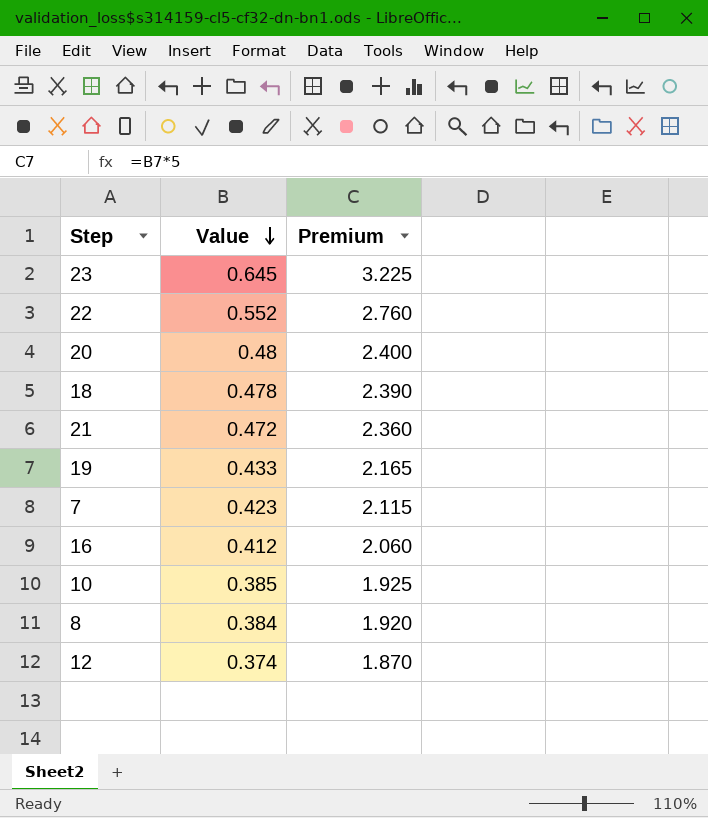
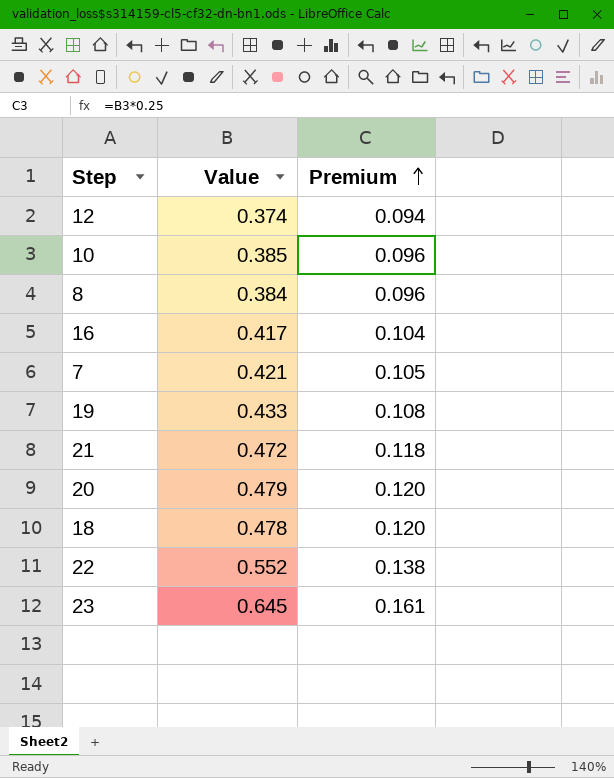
row order: Value descending -> Premium ascending
column Premium | formula: [Value] * 5 -> [Value] * 0.25
16 | Value: 0.412 -> 0.417
7 | Value: 0.423 -> 0.421
20 | Value: 0.48 -> 0.479

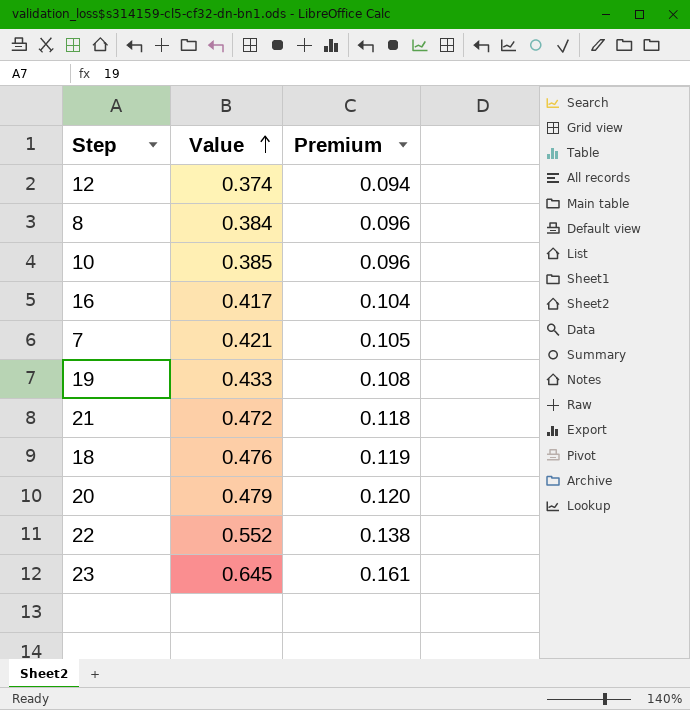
row order: Premium ascending -> Value ascending
18 | Value: 0.478 -> 0.476
18 | Premium: 0.120 -> 0.119

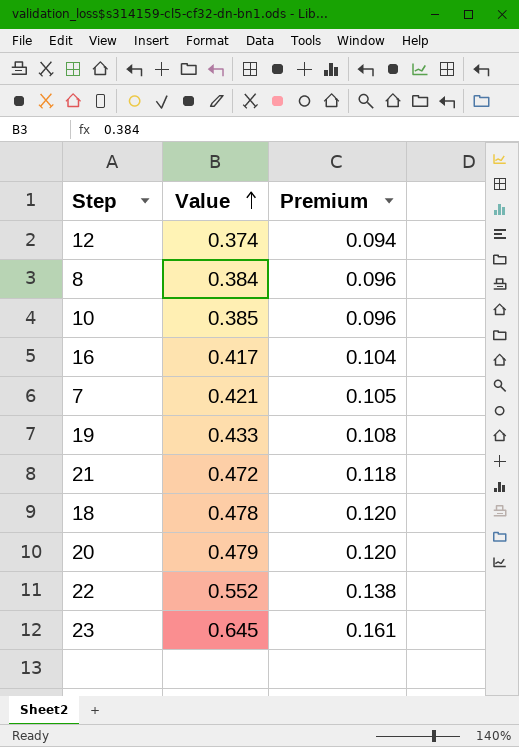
18 | Value: 0.476 -> 0.478
18 | Premium: 0.119 -> 0.120

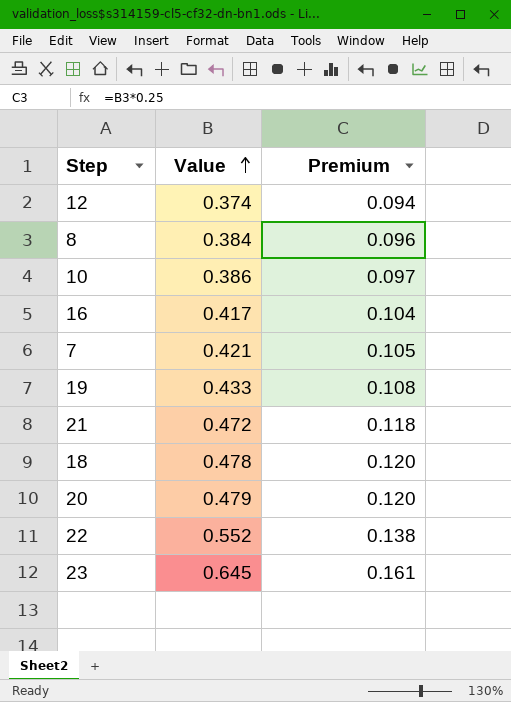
10 | Value: 0.385 -> 0.386
10 | Premium: 0.096 -> 0.097

